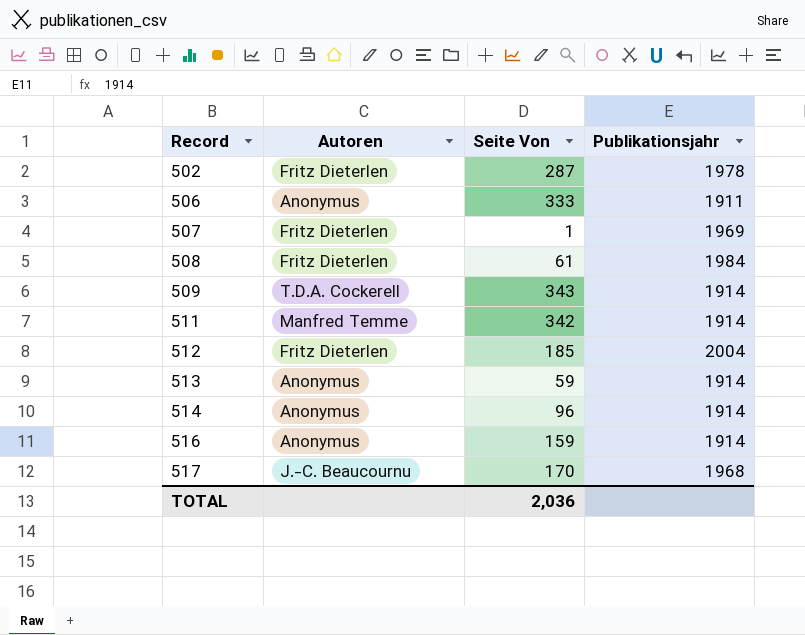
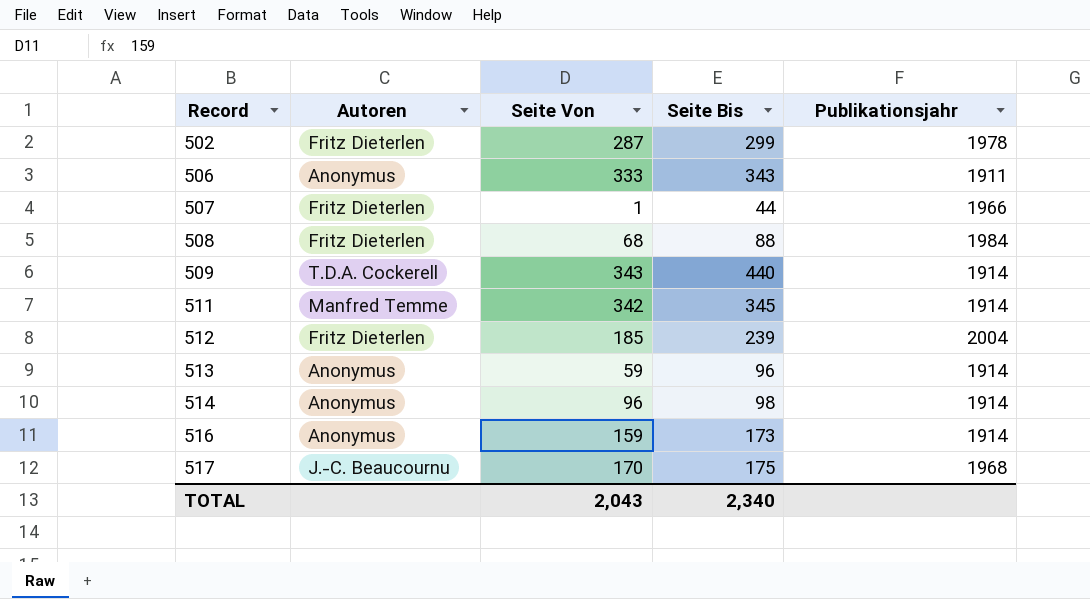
column Seite Bis | position: none -> 4
507 | Publikationsjahr: 1969 -> 1966
508 | Seite Von: 61 -> 68
TOTAL | Seite Von: 2,036 -> 2,043

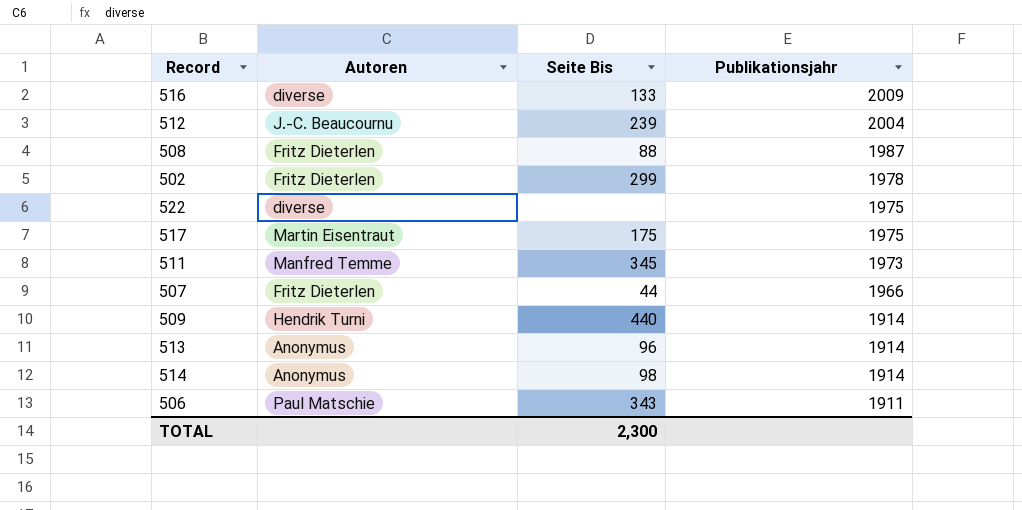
row order: Record ascending -> Publikationsjahr descending
column Seite Von | position: 3 -> none
516 | Autoren: Anonymus -> diverse
516 | Seite Bis: 173 -> 133
516 | Publikationsjahr: 1914 -> 2009
512 | Autoren: Fritz Dieterlen -> J.-C. Beaucournu
508 | Publikationsjahr: 1984 -> 1987
row 522: none -> diverse | none | 1975
517 | Autoren: J.-C. Beaucournu -> Martin Eisentraut
517 | Publikationsjahr: 1968 -> 1975
511 | Publikationsjahr: 1914 -> 1973
509 | Autoren: T.D.A. Cockerell -> Hendrik Turni
506 | Autoren: Anonymus -> Paul Matschie
TOTAL | Seite Bis: 2,340 -> 2,300

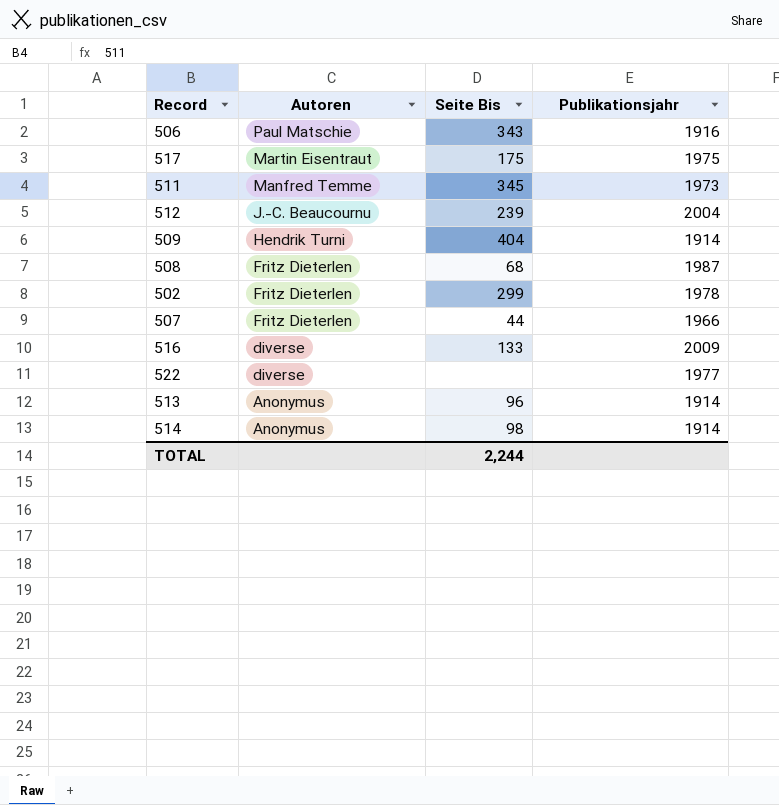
row order: Publikationsjahr descending -> Autoren descending
506 | Publikationsjahr: 1911 -> 1916
509 | Seite Bis: 440 -> 404
508 | Seite Bis: 88 -> 68
522 | Publikationsjahr: 1975 -> 1977
TOTAL | Seite Bis: 2,300 -> 2,244

